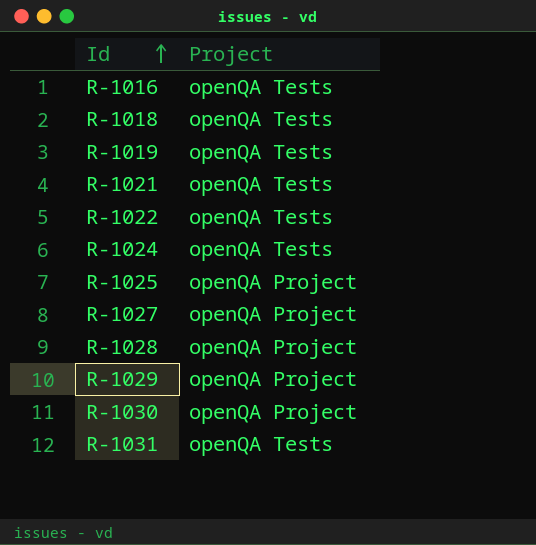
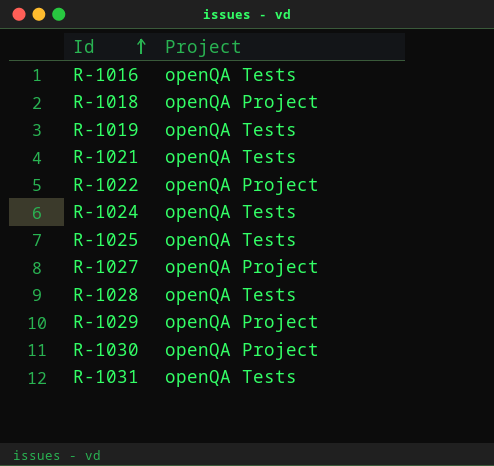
R-1018 | Project: openQA Tests -> openQA Project
R-1022 | Project: openQA Tests -> openQA Project
R-1025 | Project: openQA Project -> openQA Tests
R-1028 | Project: openQA Project -> openQA Tests

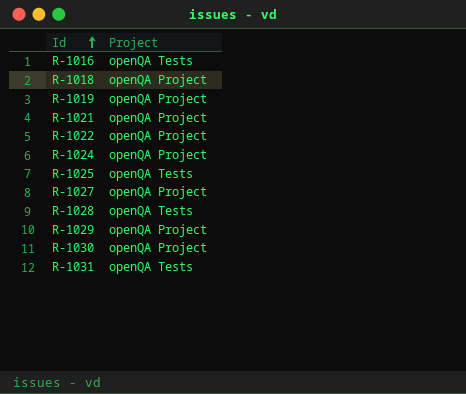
R-1019 | Project: openQA Tests -> openQA Project
R-1021 | Project: openQA Tests -> openQA Project
R-1024 | Project: openQA Tests -> openQA Project

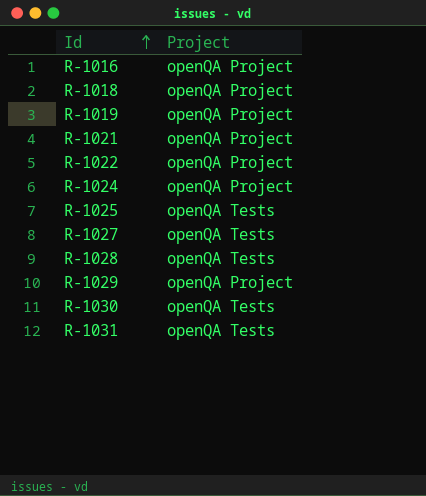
R-1016 | Project: openQA Tests -> openQA Project
R-1027 | Project: openQA Project -> openQA Tests
R-1030 | Project: openQA Project -> openQA Tests

